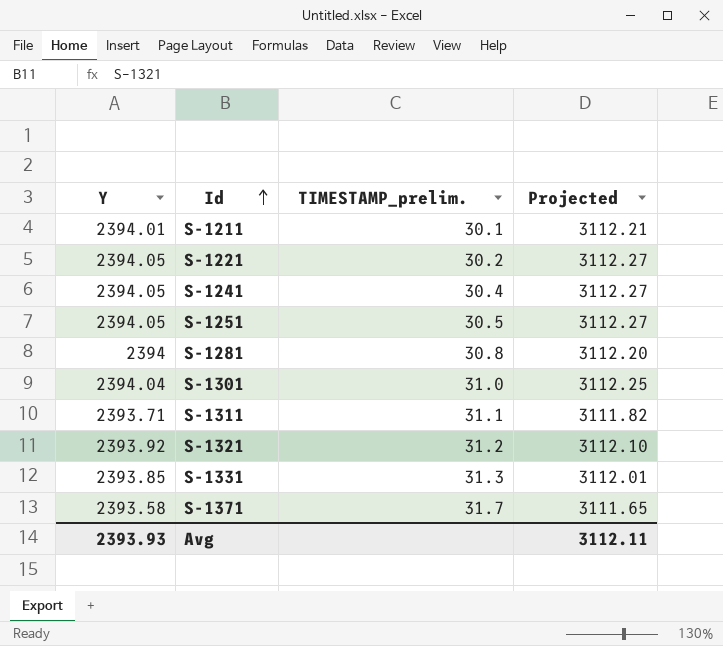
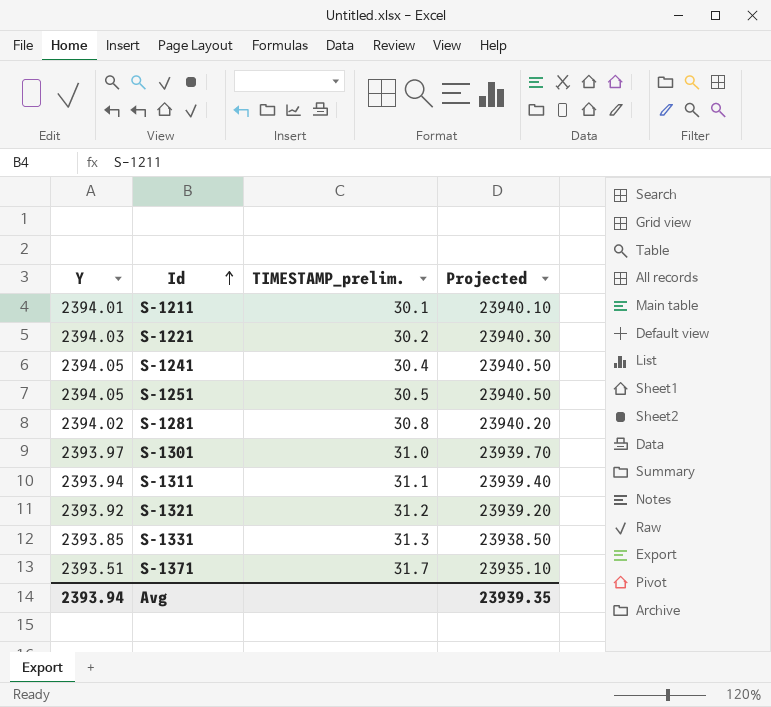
column Projected | formula: [Y] * 1.3 -> [Y] * 10
S-1221 | Y: 2394.05 -> 2394.03
S-1281 | Y: 2394 -> 2394.02
S-1301 | Y: 2394.04 -> 2393.97
S-1311 | Y: 2393.71 -> 2393.94
S-1371 | Y: 2393.58 -> 2393.51
Avg | Y: 2393.93 -> 2393.94
Avg | Projected: 3112.11 -> 23939.35

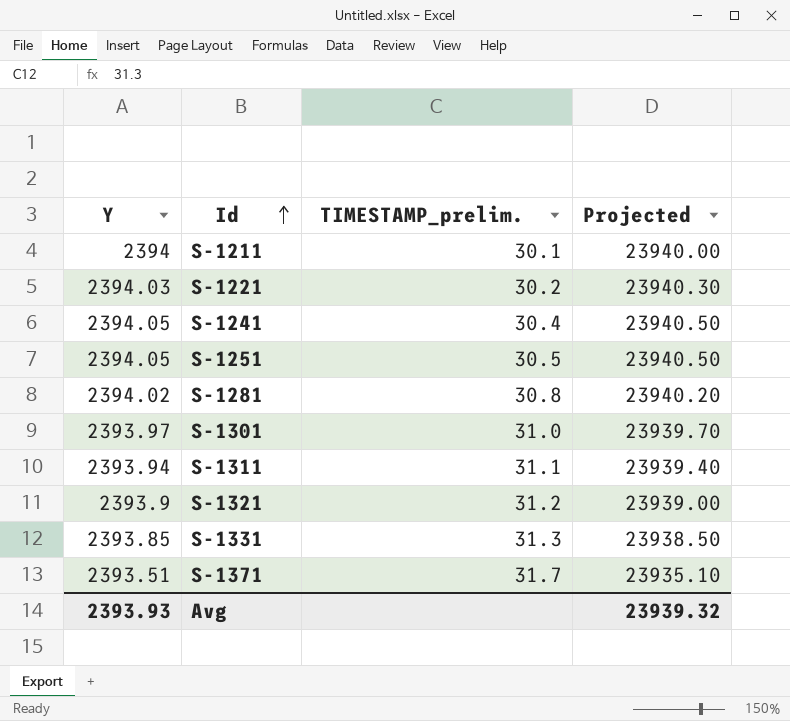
S-1211 | Y: 2394.01 -> 2394
S-1211 | Projected: 23940.10 -> 23940.00
S-1321 | Y: 2393.92 -> 2393.9
S-1321 | Projected: 23939.20 -> 23939.00
Avg | Y: 2393.94 -> 2393.93
Avg | Projected: 23939.35 -> 23939.32

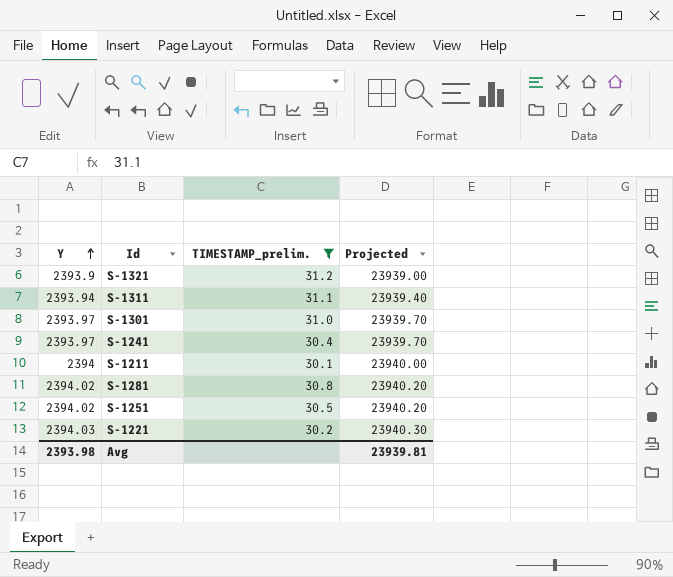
filter: none -> TIMESTAMP_prelim. <= 31.2
row order: Id ascending -> Y ascending
S-1241 | Y: 2394.05 -> 2393.97
S-1241 | Projected: 23940.50 -> 23939.70
S-1251 | Y: 2394.05 -> 2394.02
S-1251 | Projected: 23940.50 -> 23940.20
Avg | Y: 2393.93 -> 2393.98
Avg | Projected: 23939.32 -> 23939.81

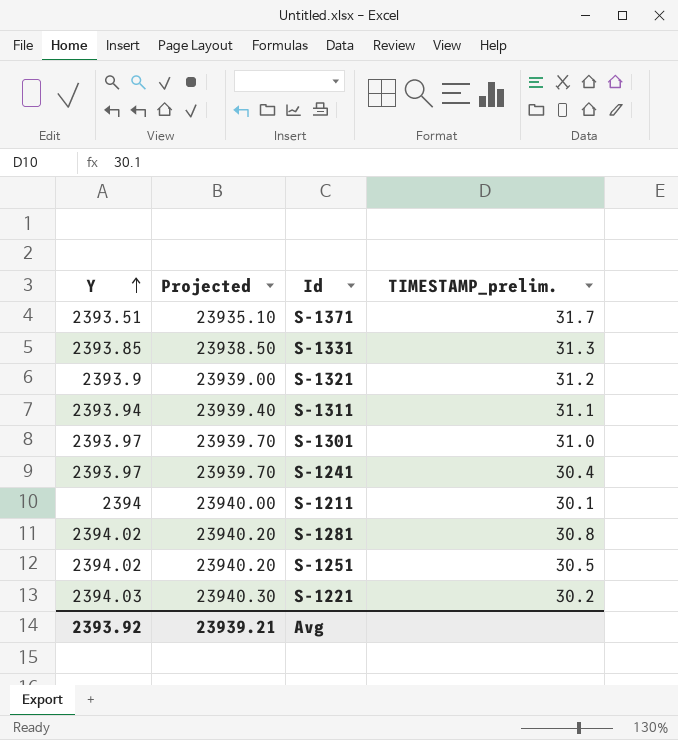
filter: TIMESTAMP_prelim. <= 31.2 -> none
column Projected | position: 4 -> 2
Avg | Y: 2393.98 -> 2393.92
Avg | Projected: 23939.81 -> 23939.21

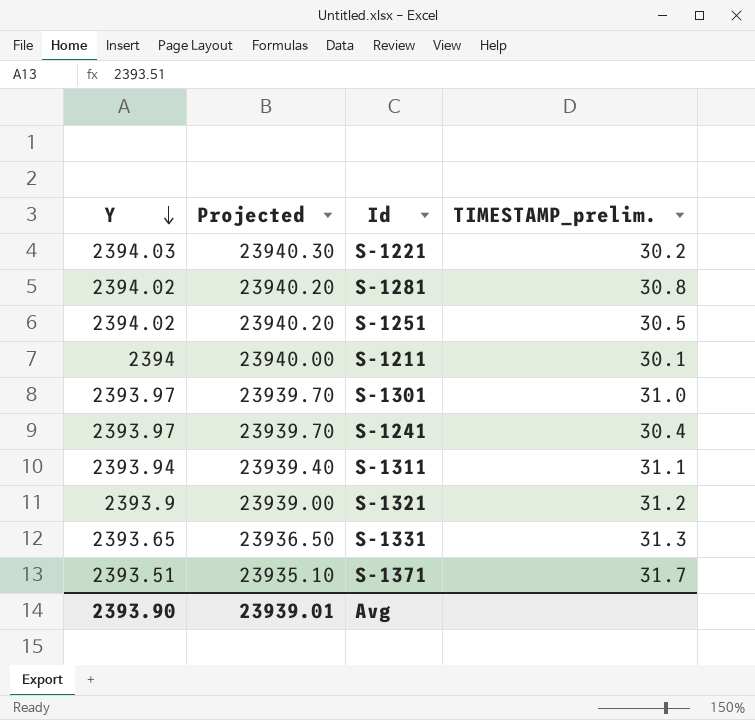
row order: Y ascending -> Y descending
S-1331 | Y: 2393.85 -> 2393.65
S-1331 | Projected: 23938.50 -> 23936.50
Avg | Y: 2393.92 -> 2393.90
Avg | Projected: 23939.21 -> 23939.01

